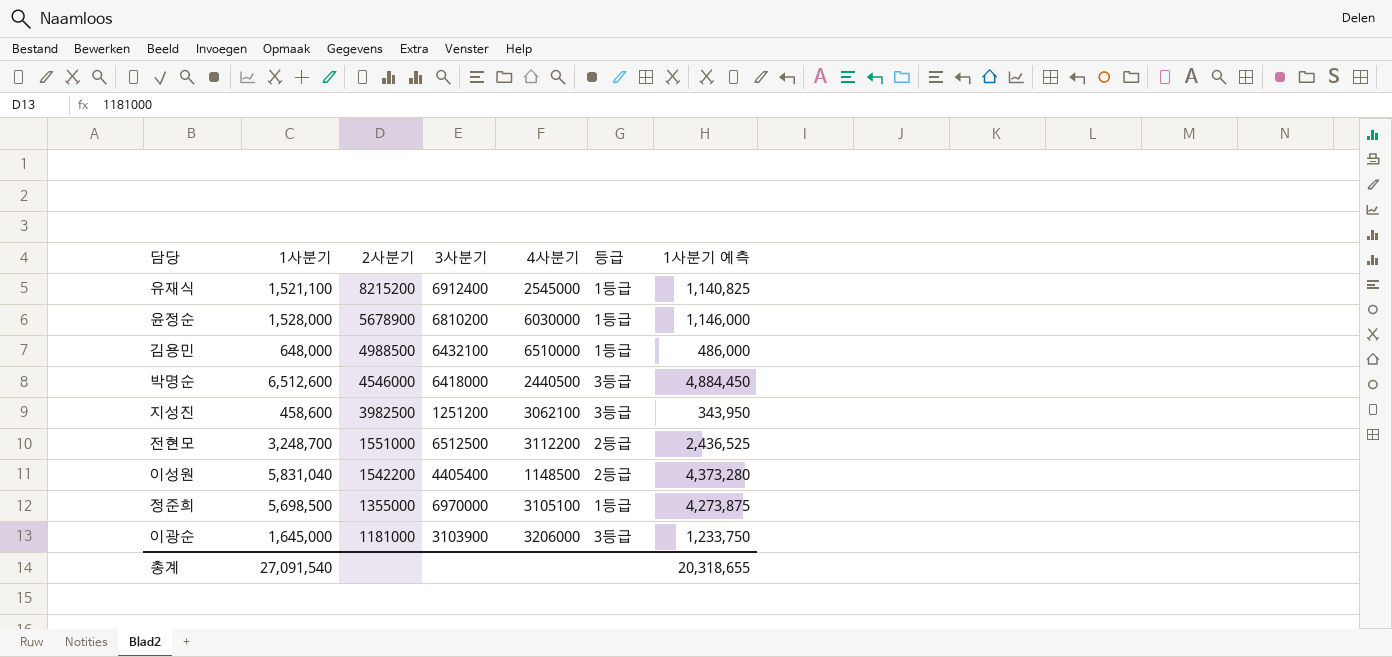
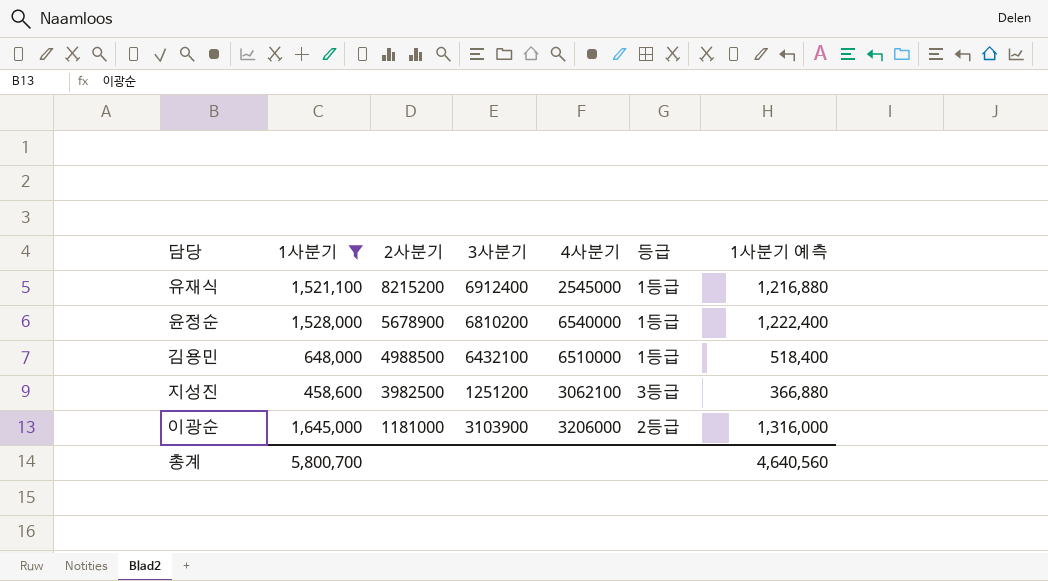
filter: none -> 1사분기 <= 1,645,000
column 1사분기 예측 | formula: [1사분기] * 0.75 -> [1사분기] * 0.8
윤정순 | 4사분기: 6030000 -> 6540000
이광순 | 등급: 3등급 -> 2등급
총계 | 1사분기: 27,091,540 -> 5,800,700
총계 | 1사분기 예측: 20,318,655 -> 4,640,560

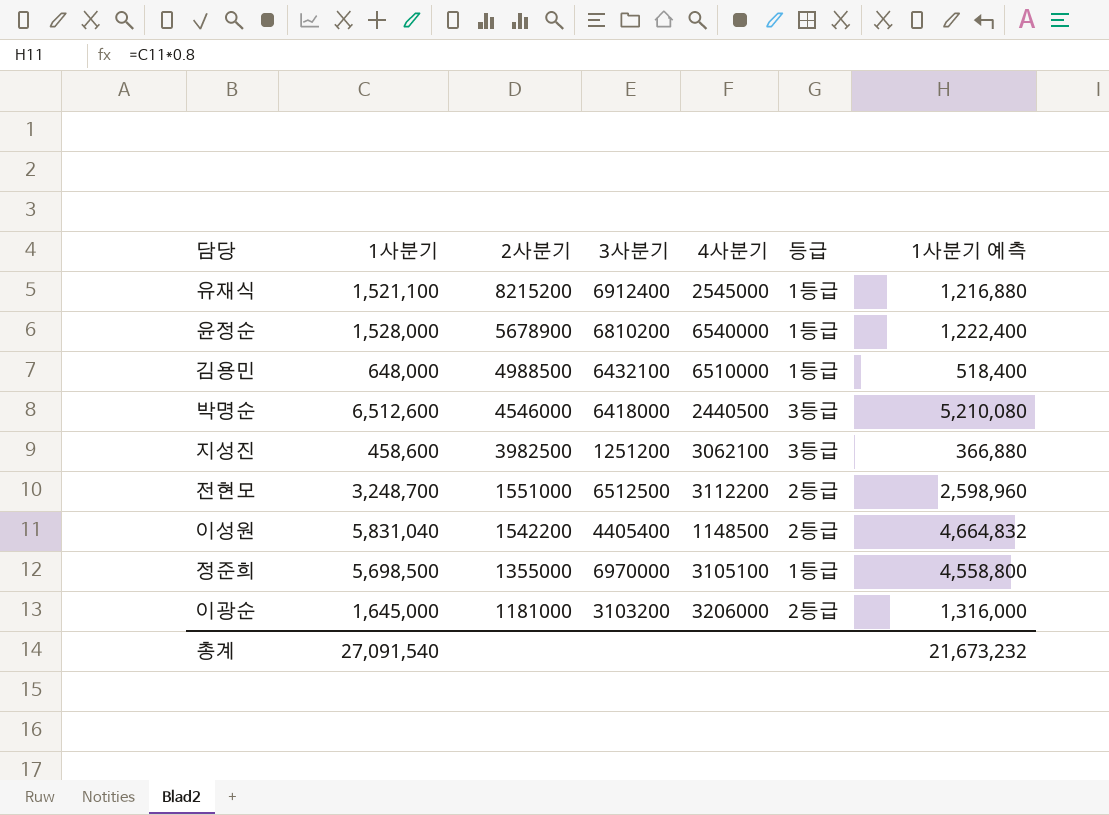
filter: 1사분기 <= 1,645,000 -> none
이광순 | 3사분기: 3103900 -> 3103200
총계 | 1사분기: 5,800,700 -> 27,091,540
총계 | 1사분기 예측: 4,640,560 -> 21,673,232

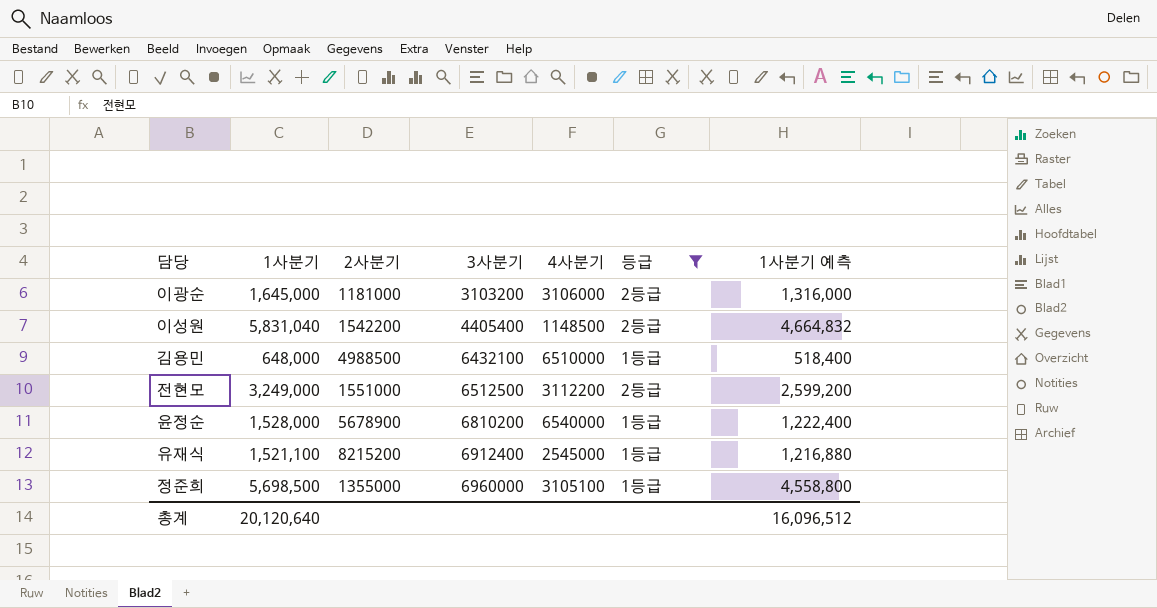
filter: none -> 등급 != 3등급
row order: 2사분기 descending -> 3사분기 ascending
이광순 | 4사분기: 3206000 -> 3106000
전현모 | 1사분기: 3,248,700 -> 3,249,000
전현모 | 1사분기 예측: 2,598,960 -> 2,599,200
정준희 | 3사분기: 6970000 -> 6960000
총계 | 1사분기: 27,091,540 -> 20,120,640
총계 | 1사분기 예측: 21,673,232 -> 16,096,512

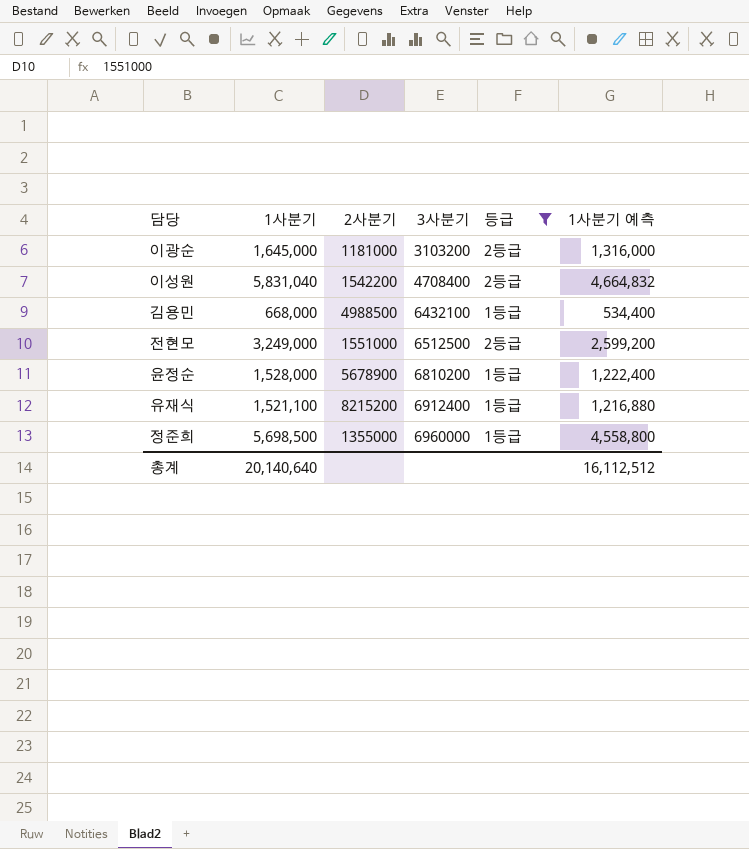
column 4사분기 | position: 5 -> none
이성원 | 3사분기: 4405400 -> 4708400
김용민 | 1사분기: 648,000 -> 668,000
김용민 | 1사분기 예측: 518,400 -> 534,400
총계 | 1사분기: 20,120,640 -> 20,140,640
총계 | 1사분기 예측: 16,096,512 -> 16,112,512

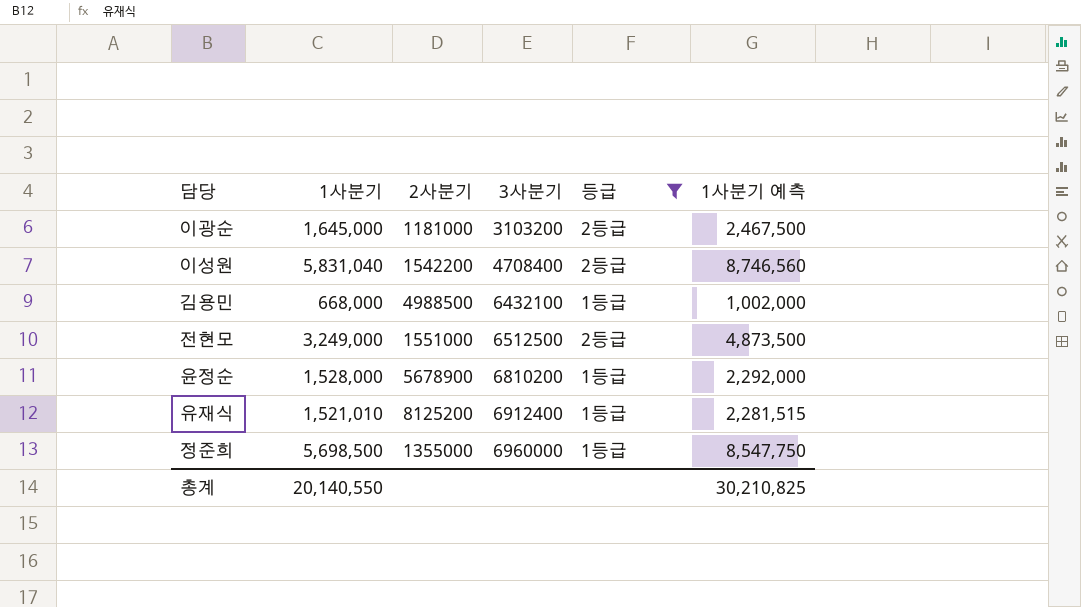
column 1사분기 예측 | formula: [1사분기] * 0.8 -> [1사분기] * 1.5
유재식 | 1사분기: 1,521,100 -> 1,521,010
유재식 | 2사분기: 8215200 -> 8125200
총계 | 1사분기: 20,140,640 -> 20,140,550
총계 | 1사분기 예측: 16,112,512 -> 30,210,825

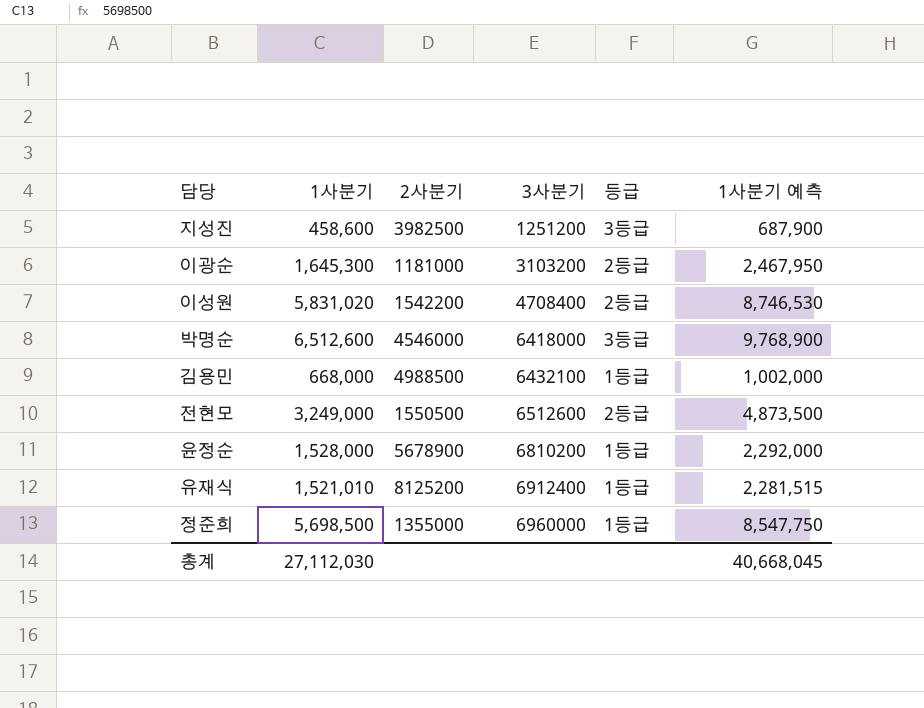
filter: 등급 != 3등급 -> none
이광순 | 1사분기: 1,645,000 -> 1,645,300
이광순 | 1사분기 예측: 2,467,500 -> 2,467,950
이성원 | 1사분기: 5,831,040 -> 5,831,020
이성원 | 1사분기 예측: 8,746,560 -> 8,746,530
전현모 | 2사분기: 1551000 -> 1550500
전현모 | 3사분기: 6512500 -> 6512600
총계 | 1사분기: 20,140,550 -> 27,112,030
총계 | 1사분기 예측: 30,210,825 -> 40,668,045

